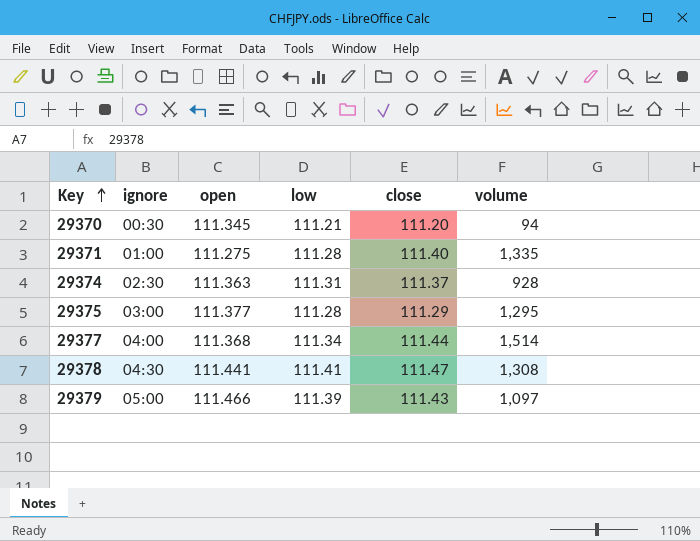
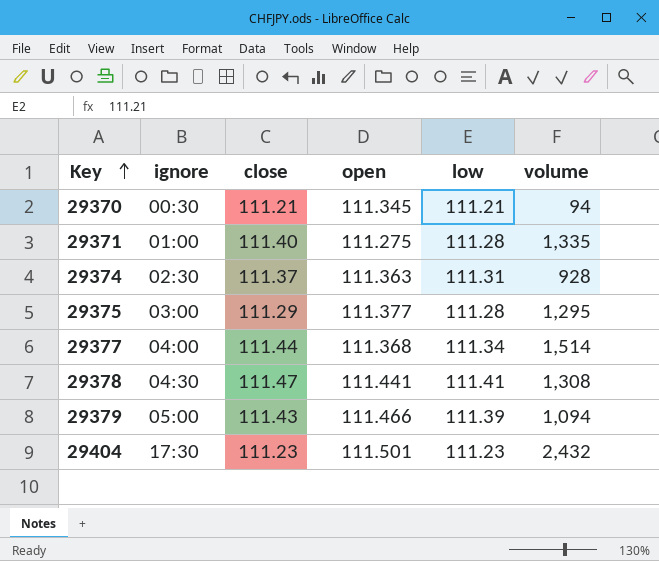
column close | position: 5 -> 3
29370 | close: 111.20 -> 111.21
29379 | volume: 1,097 -> 1,094
row 29404: none -> 17:30 | 111.23 | 111.501 | 111.23 | 2,432

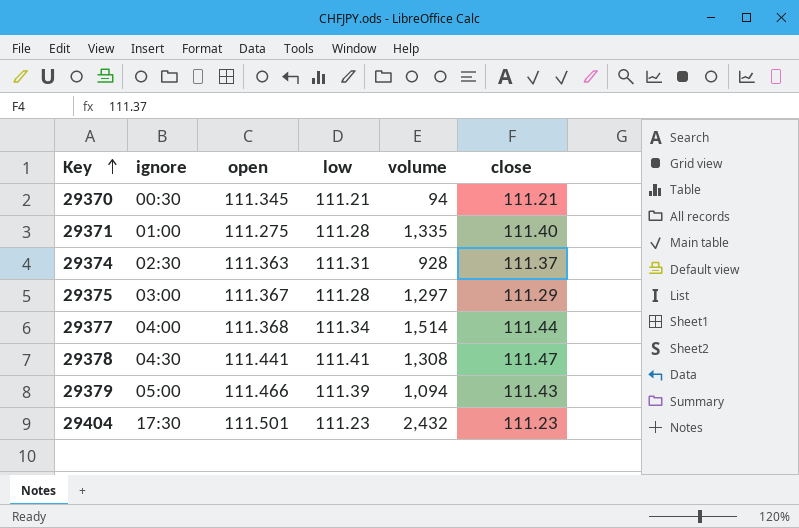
column close | position: 3 -> 6
29375 | open: 111.377 -> 111.367
29375 | volume: 1,295 -> 1,297

